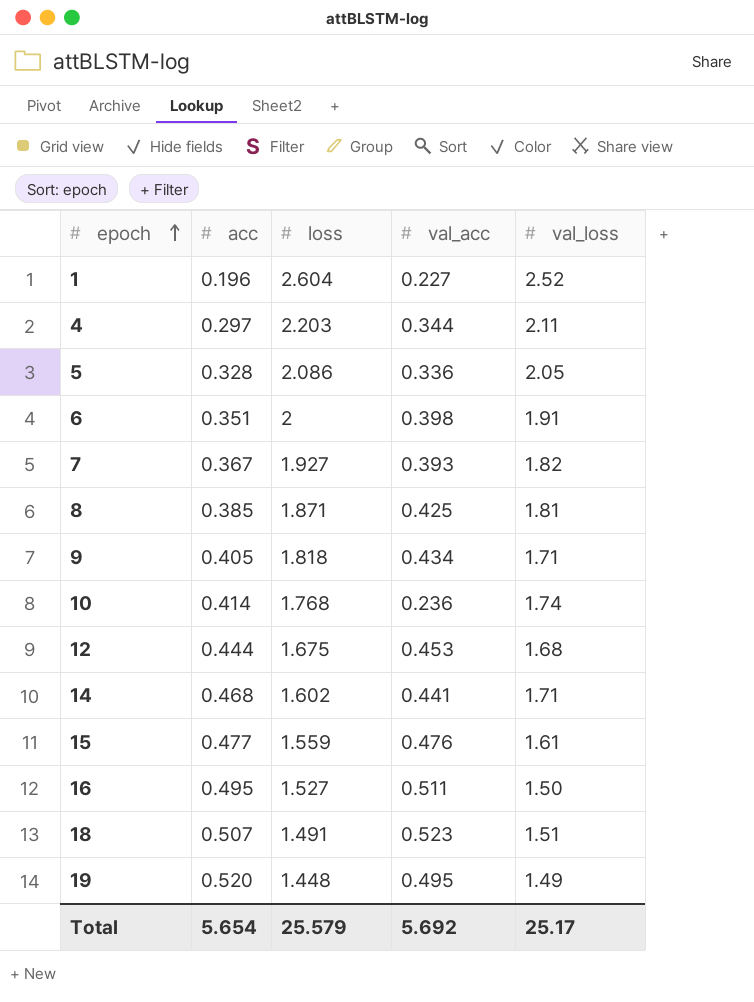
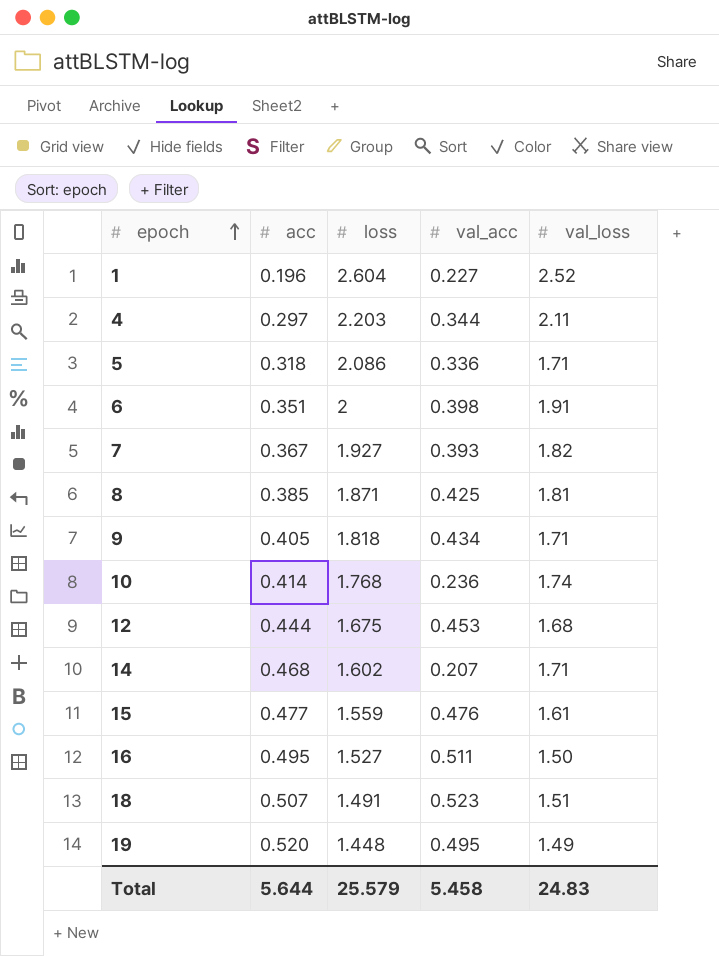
5 | acc: 0.328 -> 0.318
5 | val_loss: 2.05 -> 1.71
14 | val_acc: 0.441 -> 0.207
Total | acc: 5.654 -> 5.644
Total | val_acc: 5.692 -> 5.458
Total | val_loss: 25.17 -> 24.83

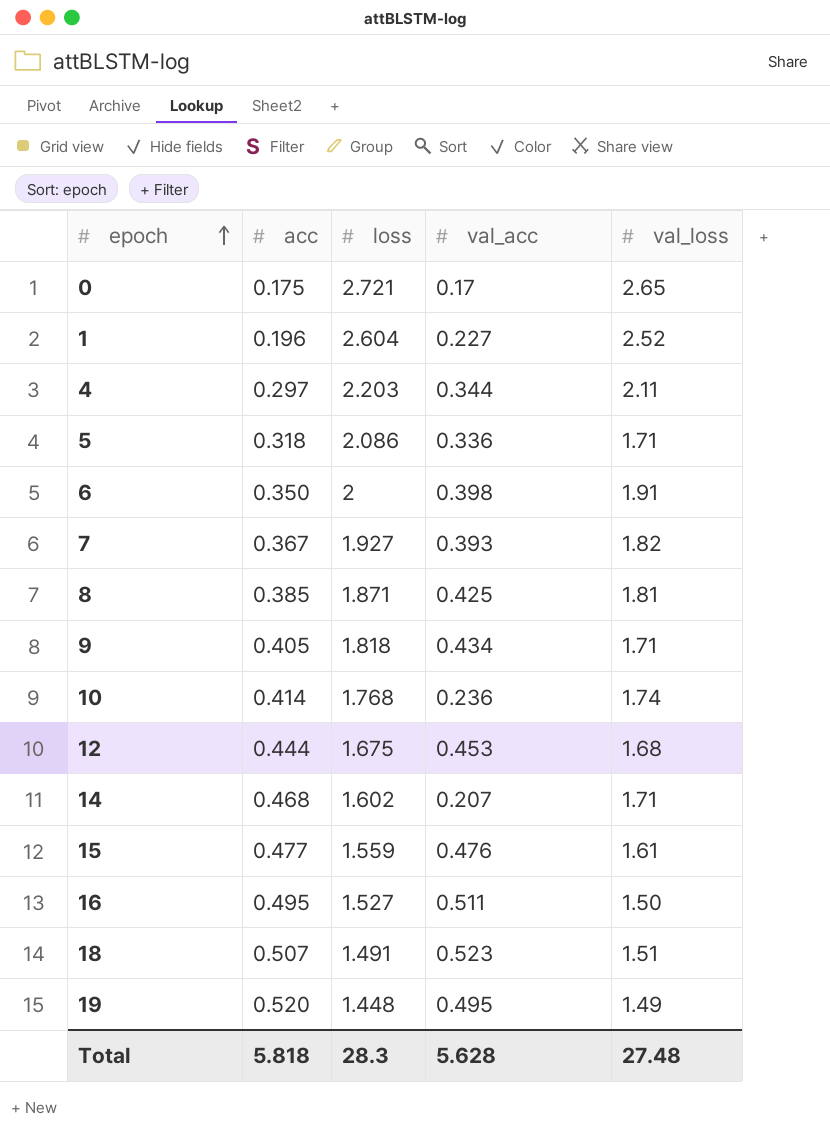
row 0: none -> 0.175 | 2.721 | 0.17 | 2.65
6 | acc: 0.351 -> 0.350
Total | acc: 5.644 -> 5.818
Total | loss: 25.579 -> 28.3
Total | val_acc: 5.458 -> 5.628
Total | val_loss: 24.83 -> 27.48

